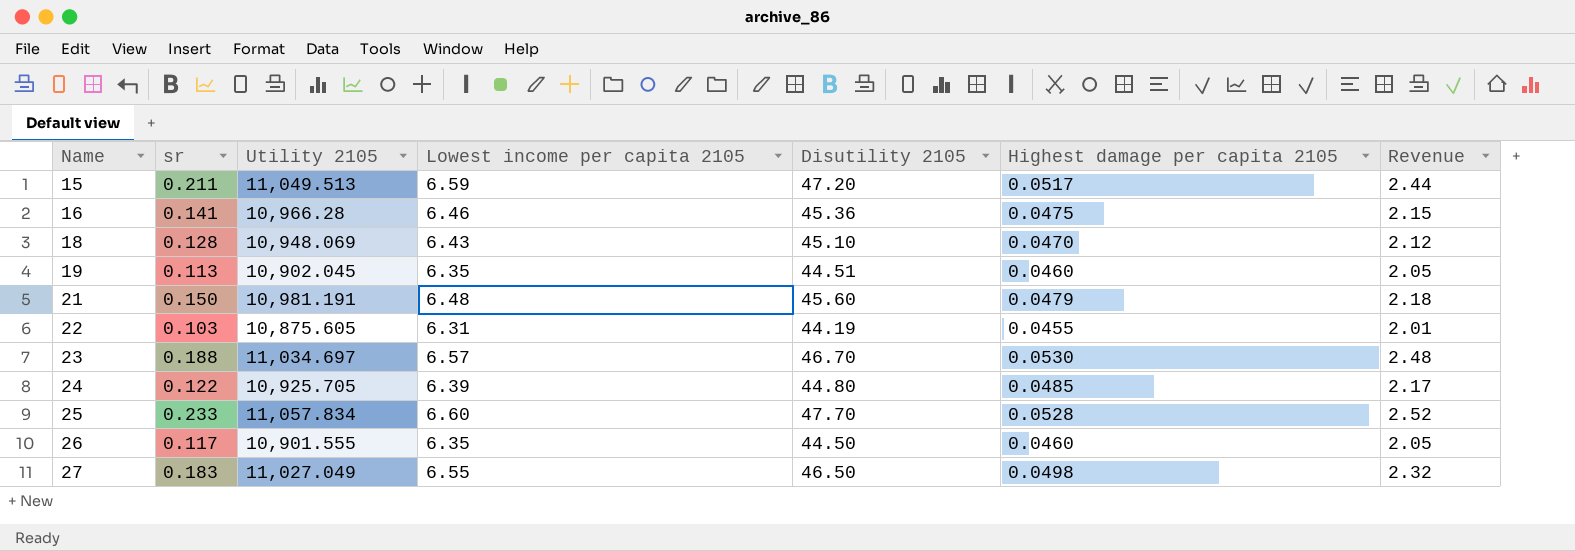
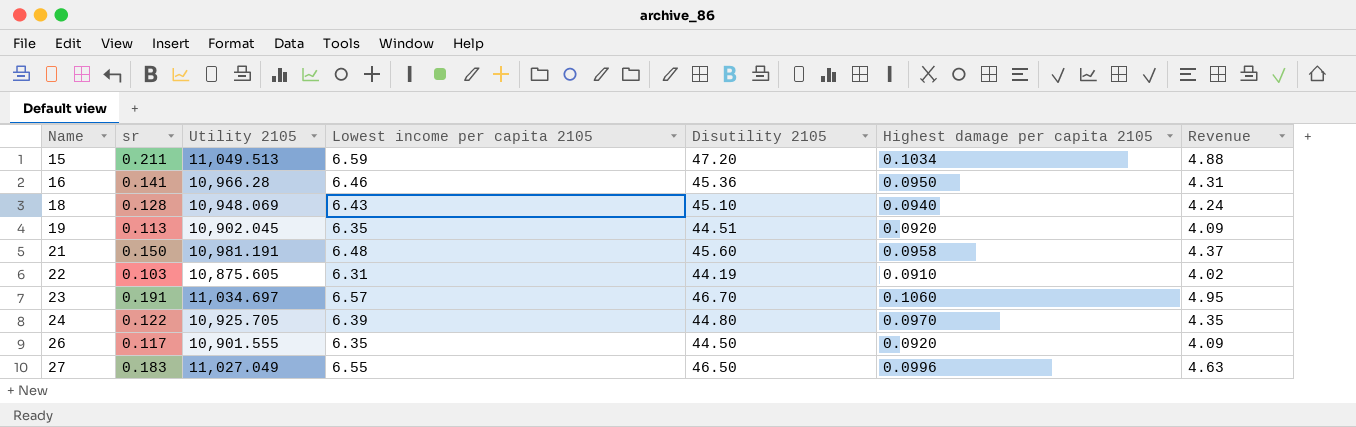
row 25: 0.233 | 11,057.834 | 6.60 | 47.70 | 0.0528 | 2.52 -> none
15 | Highest damage per capita 2105: 0.0517 -> 0.1034
15 | Revenue: 2.44 -> 4.88
16 | Highest damage per capita 2105: 0.0475 -> 0.0950
16 | Revenue: 2.15 -> 4.31
18 | Highest damage per capita 2105: 0.0470 -> 0.0940
18 | Revenue: 2.12 -> 4.24
19 | Highest damage per capita 2105: 0.0460 -> 0.0920
19 | Revenue: 2.05 -> 4.09
21 | Highest damage per capita 2105: 0.0479 -> 0.0958
21 | Revenue: 2.18 -> 4.37
22 | Highest damage per capita 2105: 0.0455 -> 0.0910
22 | Revenue: 2.01 -> 4.02
23 | sr: 0.188 -> 0.191
23 | Highest damage per capita 2105: 0.0530 -> 0.1060
23 | Revenue: 2.48 -> 4.95
24 | Highest damage per capita 2105: 0.0485 -> 0.0970
24 | Revenue: 2.17 -> 4.35
26 | Highest damage per capita 2105: 0.0460 -> 0.0920
26 | Revenue: 2.05 -> 4.09
27 | Highest damage per capita 2105: 0.0498 -> 0.0996
27 | Revenue: 2.32 -> 4.63

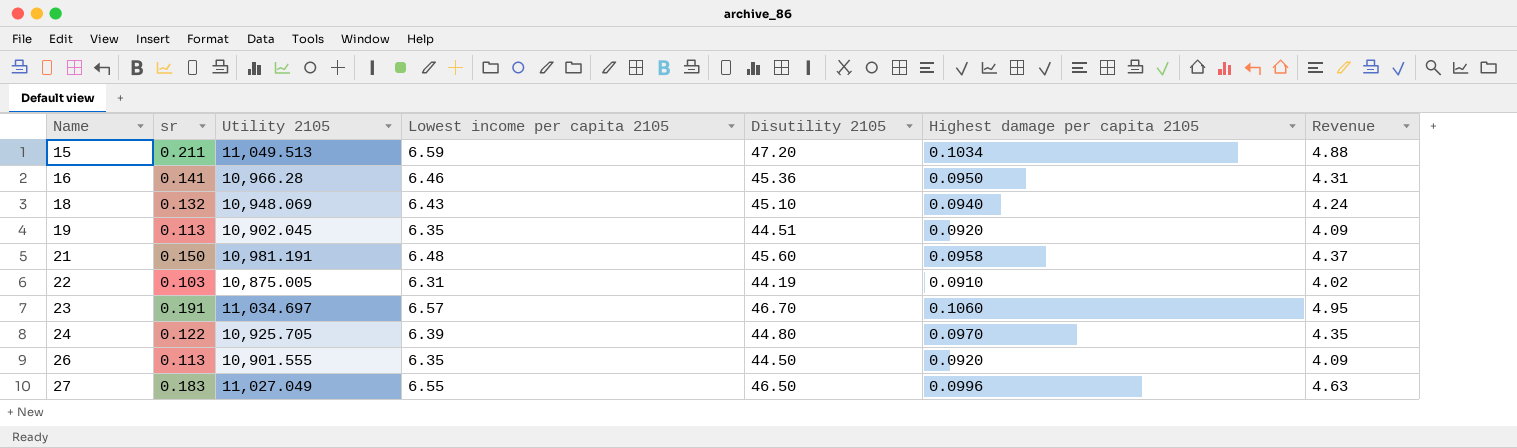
18 | sr: 0.128 -> 0.132
22 | Utility 2105: 10,875.605 -> 10,875.005
26 | sr: 0.117 -> 0.113

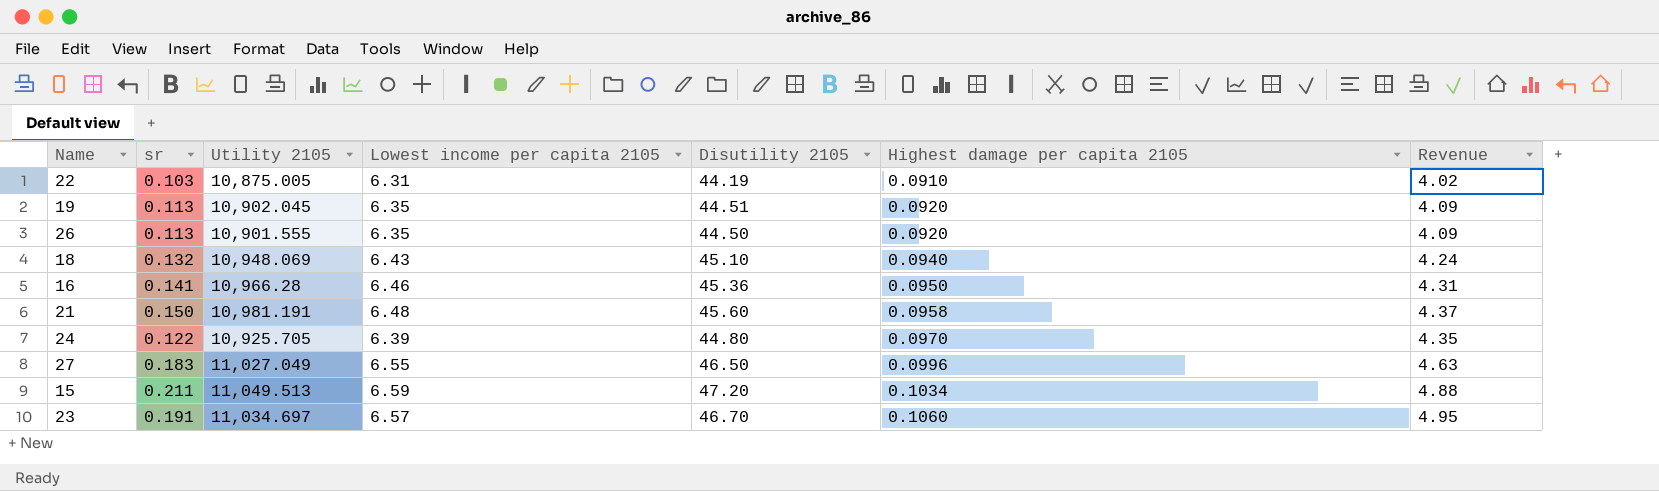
row order: Name ascending -> Highest damage per capita 2105 ascending

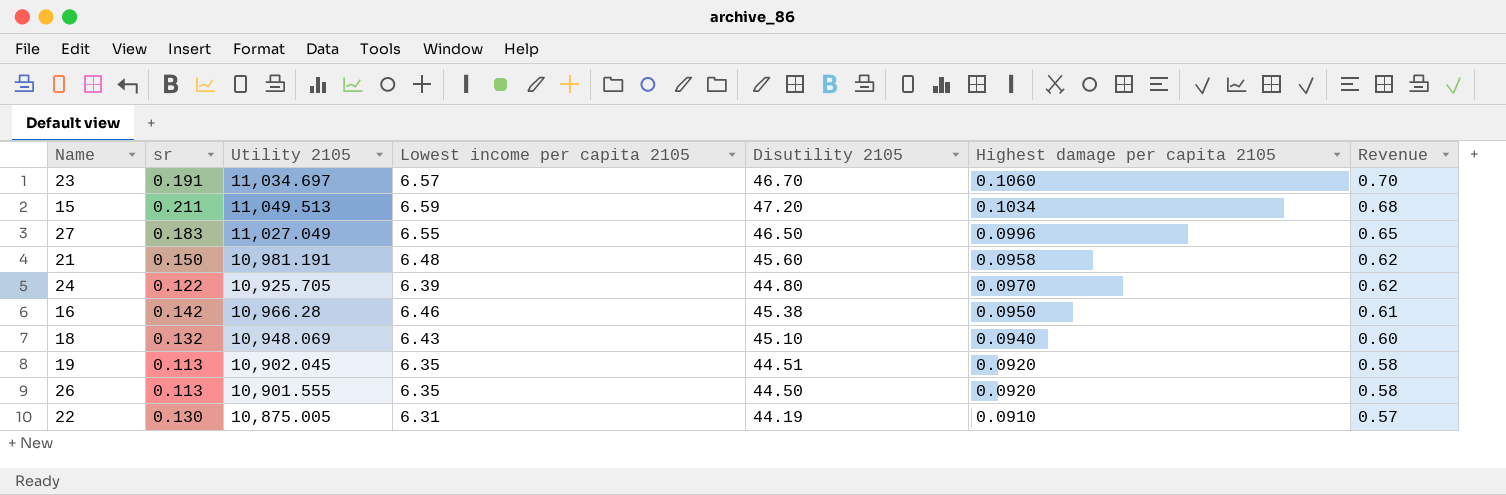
row order: Highest damage per capita 2105 ascending -> Revenue descending
column Revenue | formula: [Disutility 2105] * [Highest damage per capita 2105] -> [Lowest income per capita 2105] * [Highest damage per capita 2105]
16 | sr: 0.141 -> 0.142
16 | Disutility 2105: 45.36 -> 45.38
22 | sr: 0.103 -> 0.130

